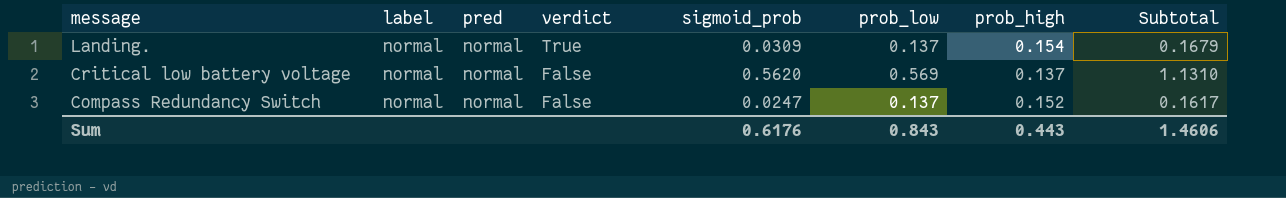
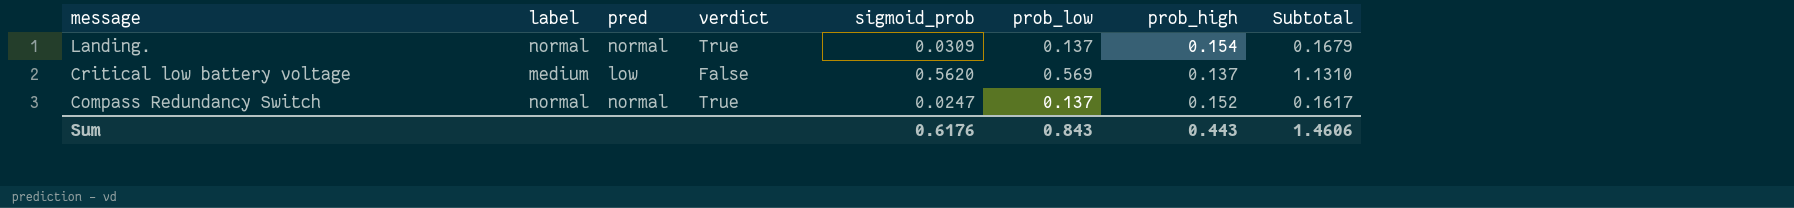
Critical low battery voltage | label: normal -> medium
Critical low battery voltage | pred: normal -> low
Compass Redundancy Switch | verdict: False -> True

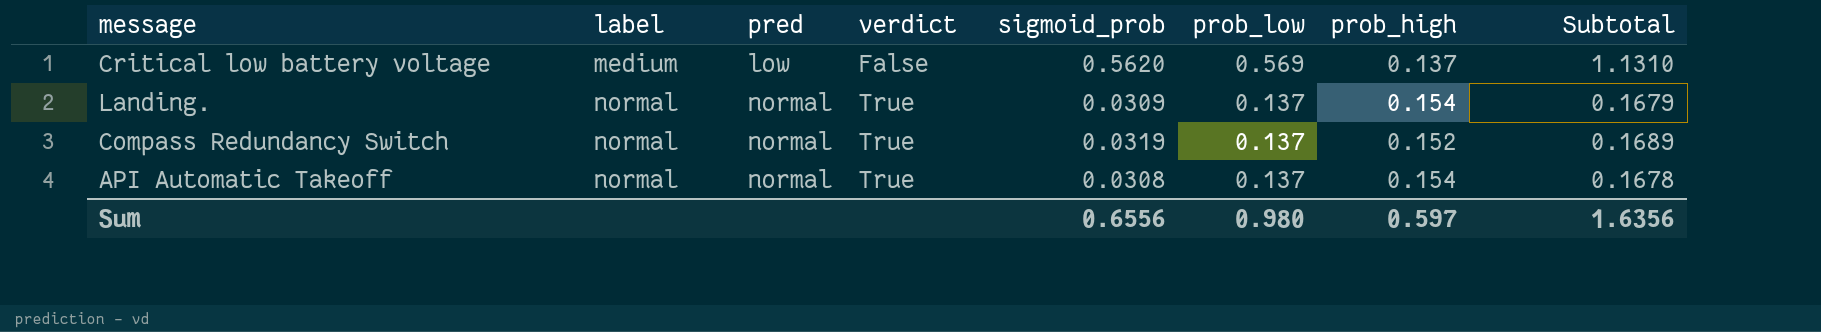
row order: message descending -> label ascending
Compass Redundancy Switch | sigmoid_prob: 0.0247 -> 0.0319
Compass Redundancy Switch | Subtotal: 0.1617 -> 0.1689
row API Automatic Takeoff: none -> normal | normal | True | 0.0308 | 0.137 | 0.154 | 0.1678
Sum | sigmoid_prob: 0.6176 -> 0.6556
Sum | prob_low: 0.843 -> 0.980
Sum | prob_high: 0.443 -> 0.597
Sum | Subtotal: 1.4606 -> 1.6356

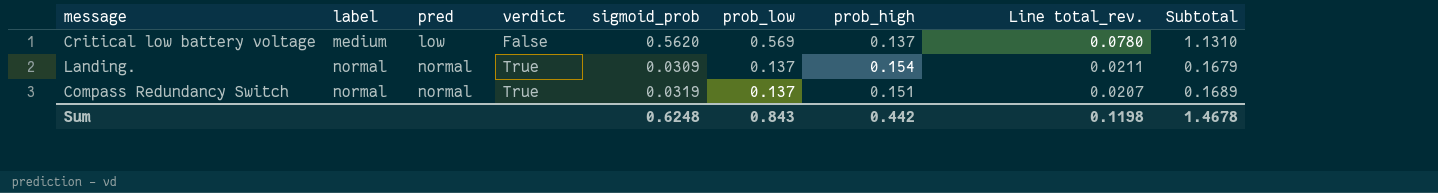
column Line total_rev. | formula: none -> [prob_low] * [prob_high]
row API Automatic Takeoff: normal | normal | True | 0.0308 | 0.137 | 0.154 | 0.1678 -> none
Compass Redundancy Switch | prob_high: 0.152 -> 0.151
Sum | sigmoid_prob: 0.6556 -> 0.6248
Sum | prob_low: 0.980 -> 0.843
Sum | prob_high: 0.597 -> 0.442
Sum | Subtotal: 1.6356 -> 1.4678

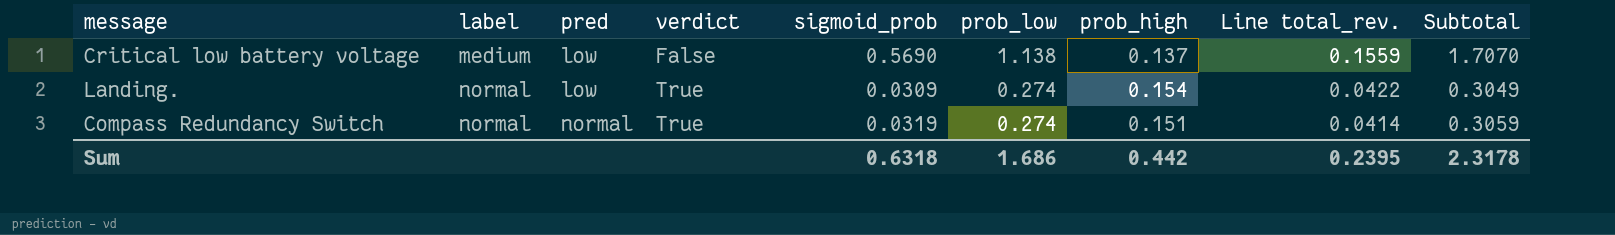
Critical low battery voltage | sigmoid_prob: 0.5620 -> 0.5690
Critical low battery voltage | prob_low: 0.569 -> 1.138
Critical low battery voltage | Line total_rev.: 0.0780 -> 0.1559
Critical low battery voltage | Subtotal: 1.1310 -> 1.7070
Landing. | pred: normal -> low
Landing. | prob_low: 0.137 -> 0.274
Landing. | Line total_rev.: 0.0211 -> 0.0422
Landing. | Subtotal: 0.1679 -> 0.3049
Compass Redundancy Switch | prob_low: 0.137 -> 0.274
Compass Redundancy Switch | Line total_rev.: 0.0207 -> 0.0414
Compass Redundancy Switch | Subtotal: 0.1689 -> 0.3059
Sum | sigmoid_prob: 0.6248 -> 0.6318
Sum | prob_low: 0.843 -> 1.686
Sum | Line total_rev.: 0.1198 -> 0.2395
Sum | Subtotal: 1.4678 -> 2.3178

